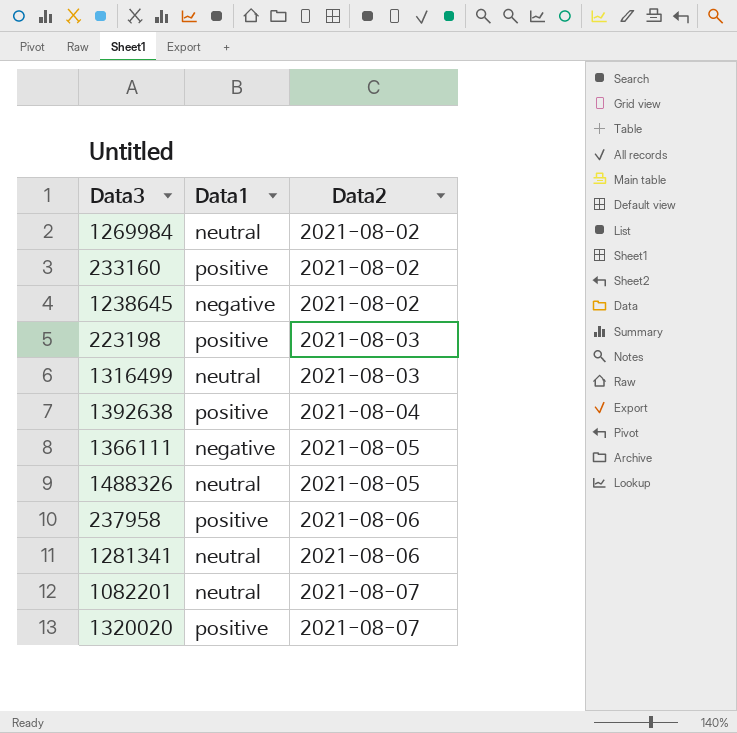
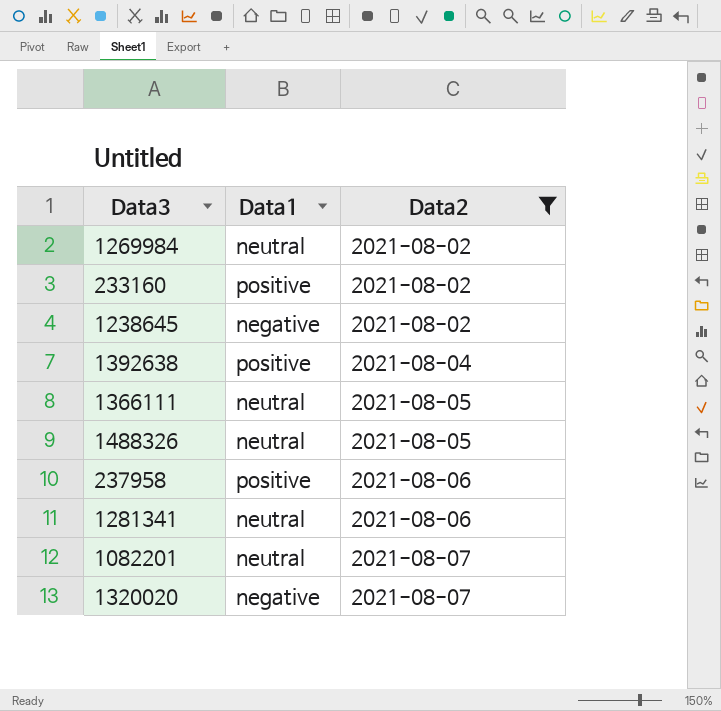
filter: none -> Data2 != 2021-08-03
1366111 | Data1: negative -> neutral
1320020 | Data1: positive -> negative

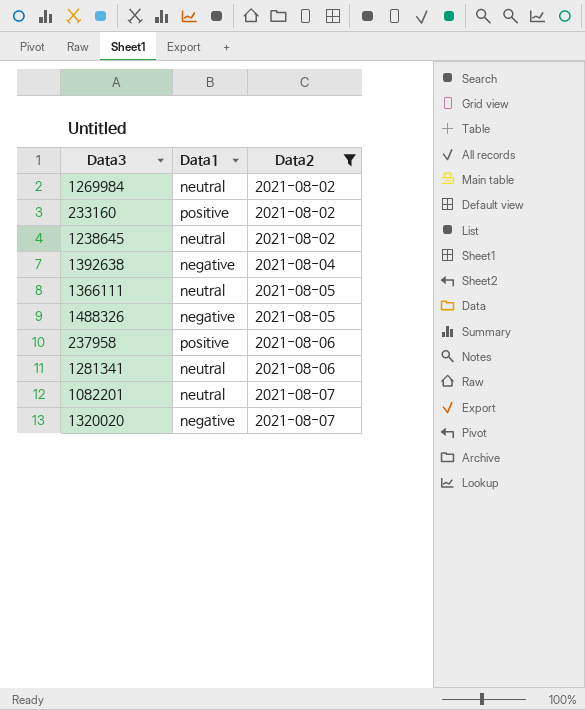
1238645 | Data1: negative -> neutral
1392638 | Data1: positive -> negative
1488326 | Data1: neutral -> negative

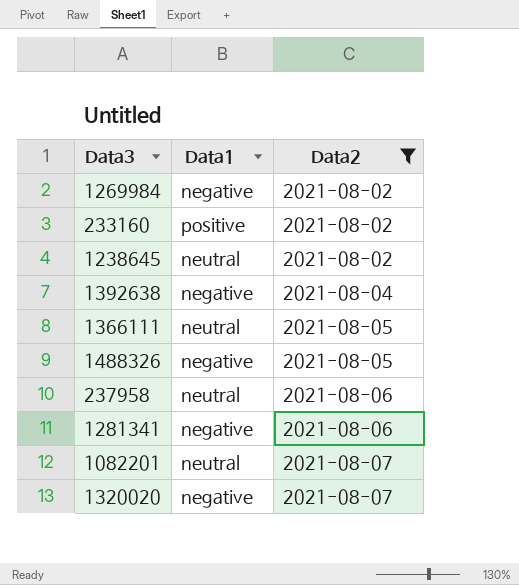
1269984 | Data1: neutral -> negative
237958 | Data1: positive -> neutral
1281341 | Data1: neutral -> negative

